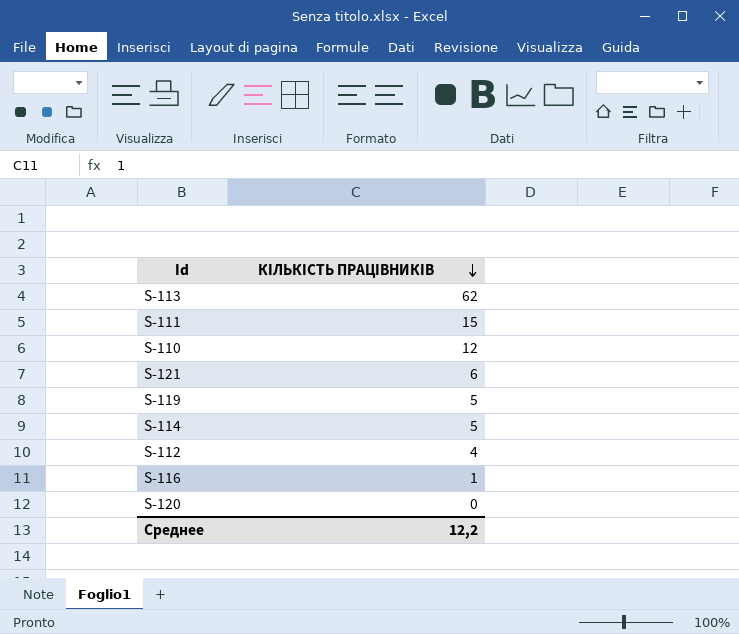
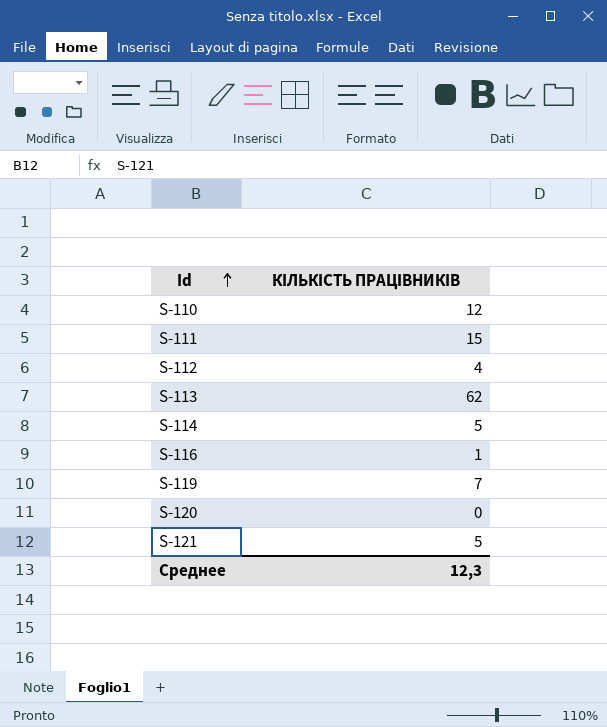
row order: КІЛЬКІСТЬ ПРАЦІВНИКІВ descending -> Id ascending
S-119 | КІЛЬКІСТЬ ПРАЦІВНИКІВ: 5 -> 7
S-121 | КІЛЬКІСТЬ ПРАЦІВНИКІВ: 6 -> 5
Среднее | КІЛЬКІСТЬ ПРАЦІВНИКІВ: 12,2 -> 12,3

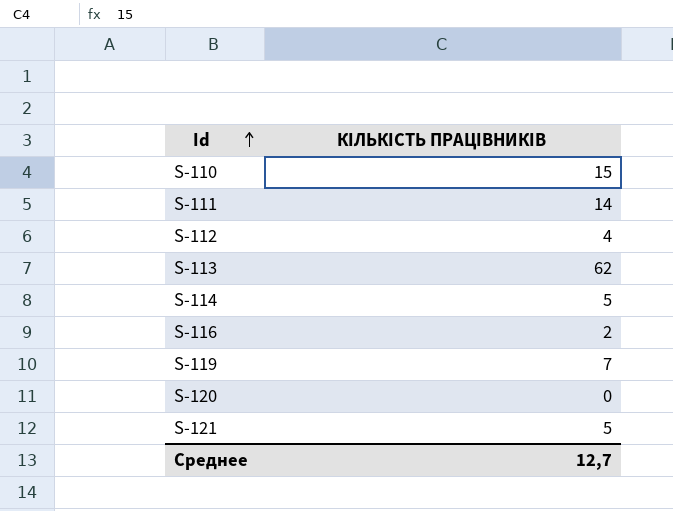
S-110 | КІЛЬКІСТЬ ПРАЦІВНИКІВ: 12 -> 15
S-111 | КІЛЬКІСТЬ ПРАЦІВНИКІВ: 15 -> 14
S-116 | КІЛЬКІСТЬ ПРАЦІВНИКІВ: 1 -> 2
Среднее | КІЛЬКІСТЬ ПРАЦІВНИКІВ: 12,3 -> 12,7

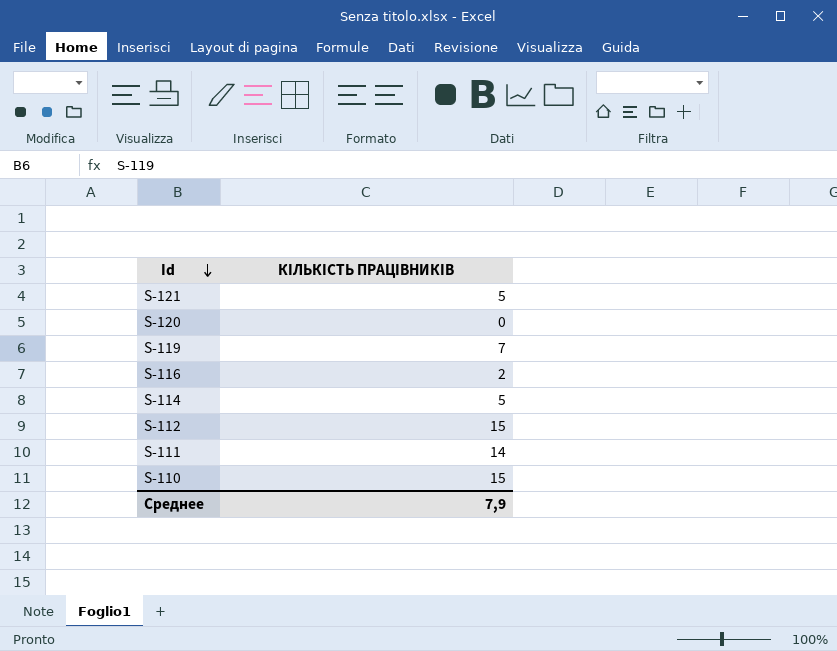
row order: Id ascending -> Id descending
row S-113: 62 -> none
S-112 | КІЛЬКІСТЬ ПРАЦІВНИКІВ: 4 -> 15
Среднее | КІЛЬКІСТЬ ПРАЦІВНИКІВ: 12,7 -> 7,9

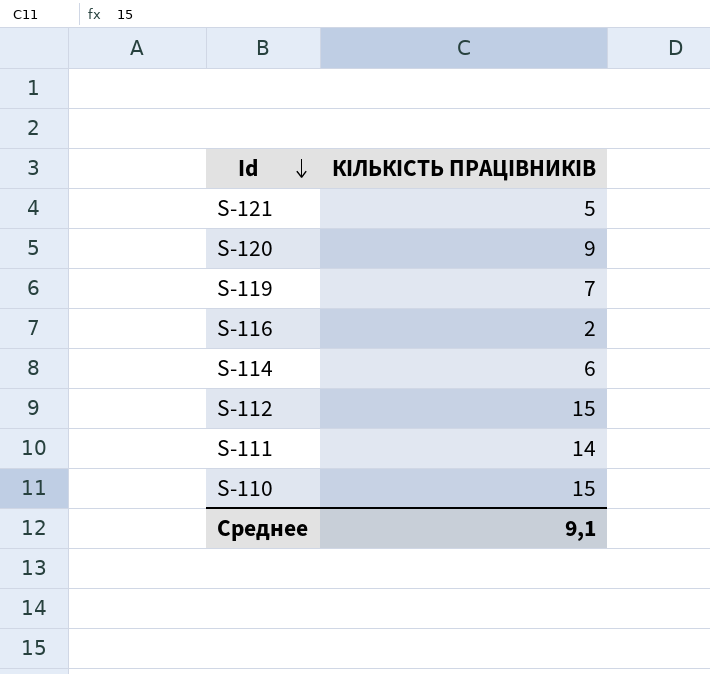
S-120 | КІЛЬКІСТЬ ПРАЦІВНИКІВ: 0 -> 9
S-114 | КІЛЬКІСТЬ ПРАЦІВНИКІВ: 5 -> 6
Среднее | КІЛЬКІСТЬ ПРАЦІВНИКІВ: 7,9 -> 9,1

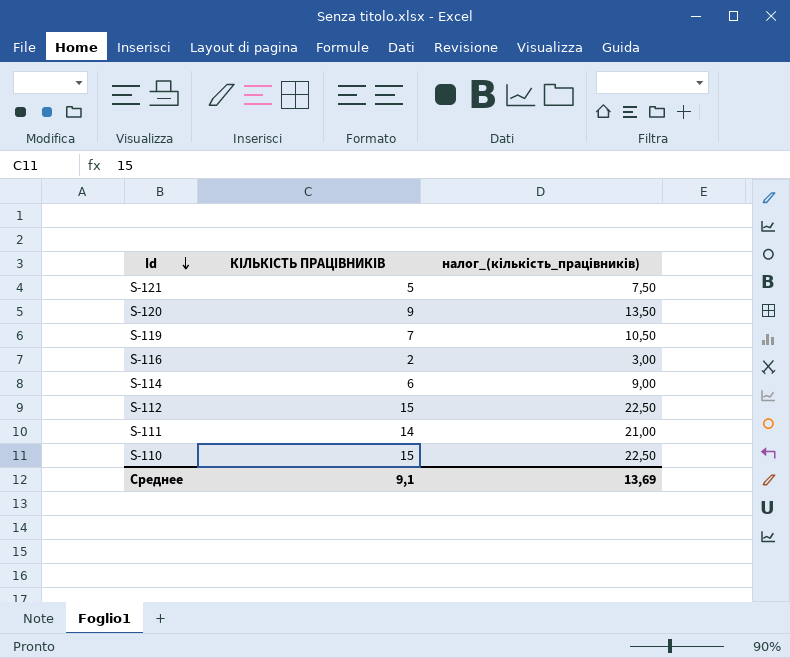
column налог_(кількість_працівників) | formula: none -> [КІЛЬКІСТЬ ПРАЦІВНИКІВ] * 1,5

